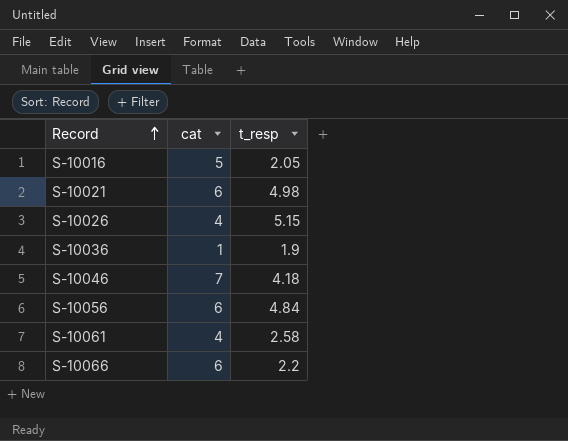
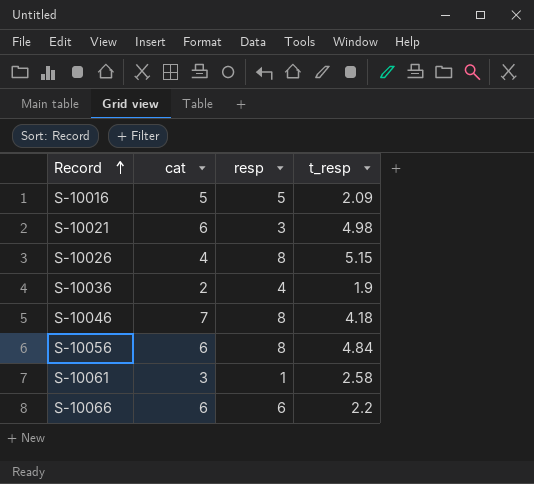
column resp | position: none -> 3
S-10016 | t_resp: 2.05 -> 2.09
S-10036 | cat: 1 -> 2
S-10061 | cat: 4 -> 3

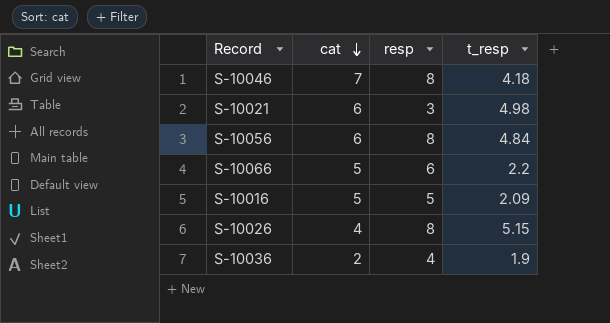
row order: Record ascending -> cat descending
row S-10061: 3 | 1 | 2.58 -> none
S-10066 | cat: 6 -> 5

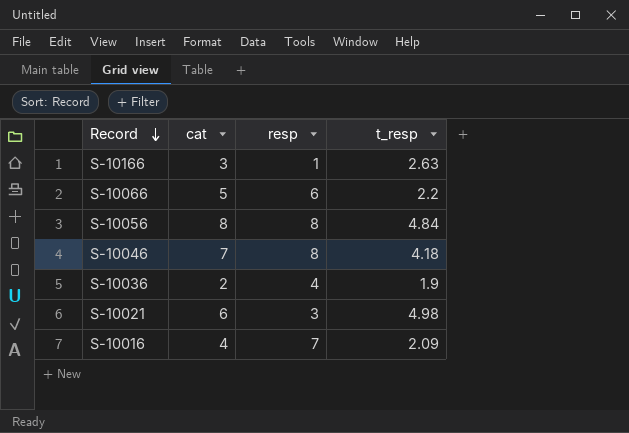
row order: cat descending -> Record descending
row S-10026: 4 | 8 | 5.15 -> none
row S-10166: none -> 3 | 1 | 2.63
S-10056 | cat: 6 -> 8
S-10016 | cat: 5 -> 4
S-10016 | resp: 5 -> 7

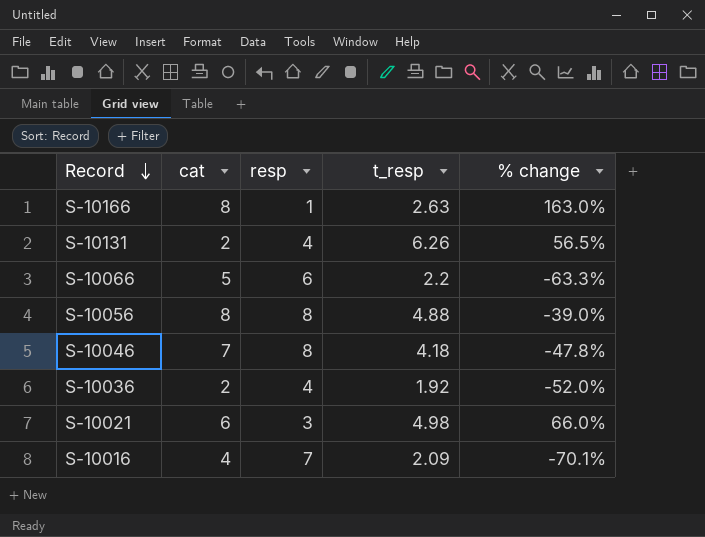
column % change | formula: none -> ([t_resp] - [resp]) / [resp]
S-10166 | cat: 3 -> 8
row S-10131: none -> 2 | 4 | 6.26 | 56.5%
S-10056 | t_resp: 4.84 -> 4.88
S-10036 | t_resp: 1.9 -> 1.92

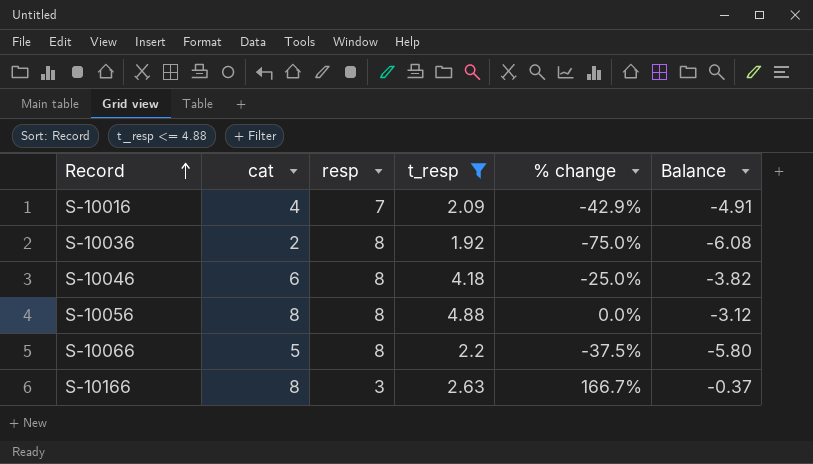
filter: none -> t_resp <= 4.88
row order: Record descending -> Record ascending
column % change | formula: ([t_resp] - [resp]) / [resp] -> ([cat] - [resp]) / [resp]
column Balance | formula: none -> [t_resp] - [resp]
S-10036 | resp: 4 -> 8
S-10046 | cat: 7 -> 6
S-10066 | resp: 6 -> 8
S-10166 | resp: 1 -> 3

